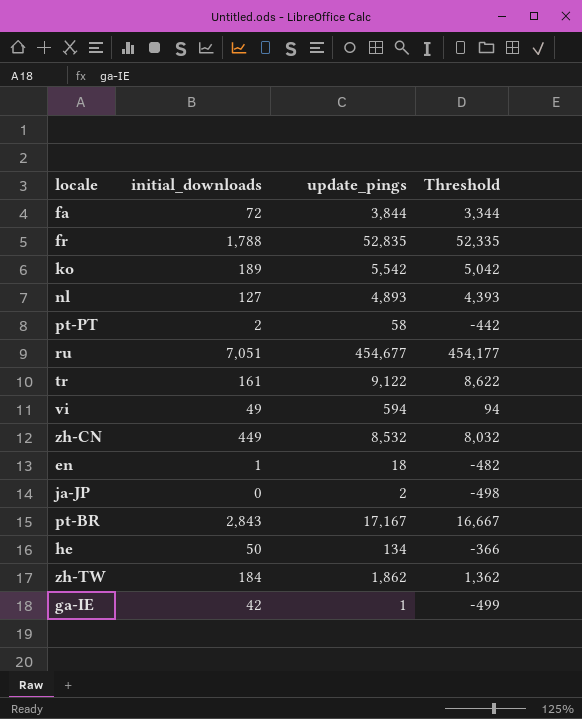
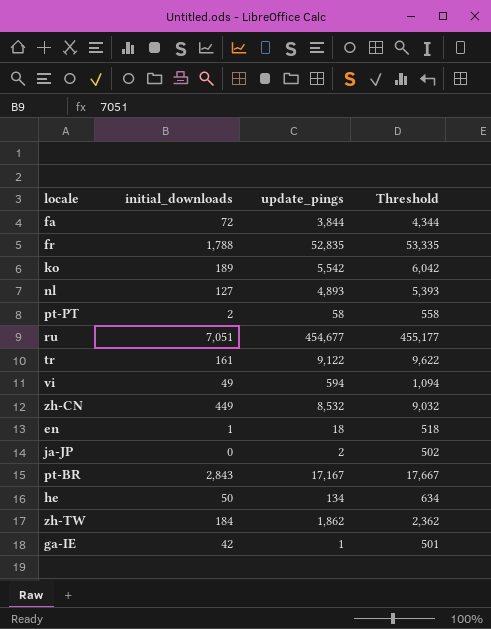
column Threshold | formula: [update_pings] - 500 -> [update_pings] + 500

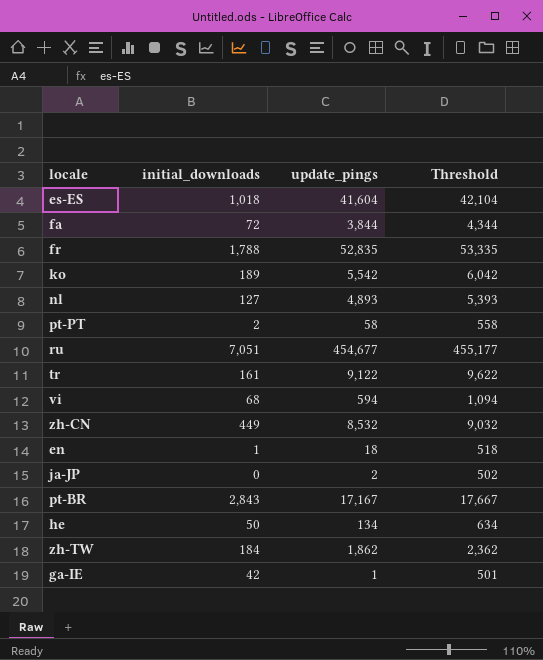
row es-ES: none -> 1,018 | 41,604 | 42,104
vi | initial_downloads: 49 -> 68

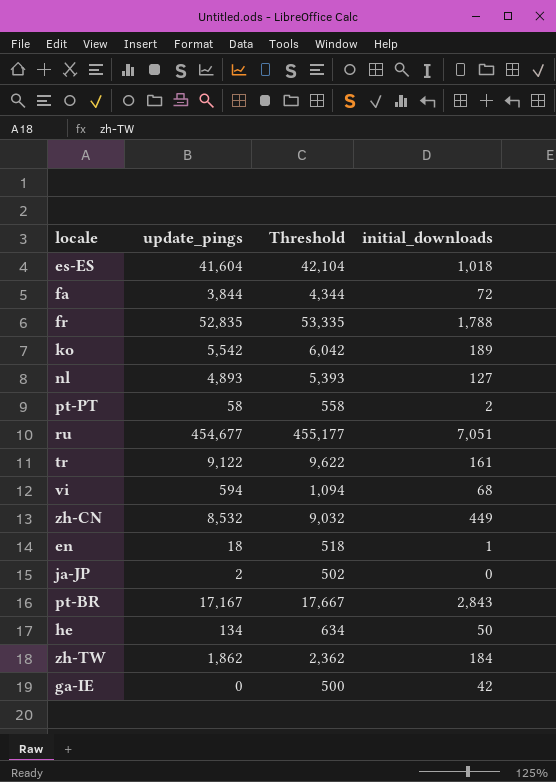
column initial_downloads | position: 2 -> 4
ga-IE | update_pings: 1 -> 0
ga-IE | Threshold: 501 -> 500

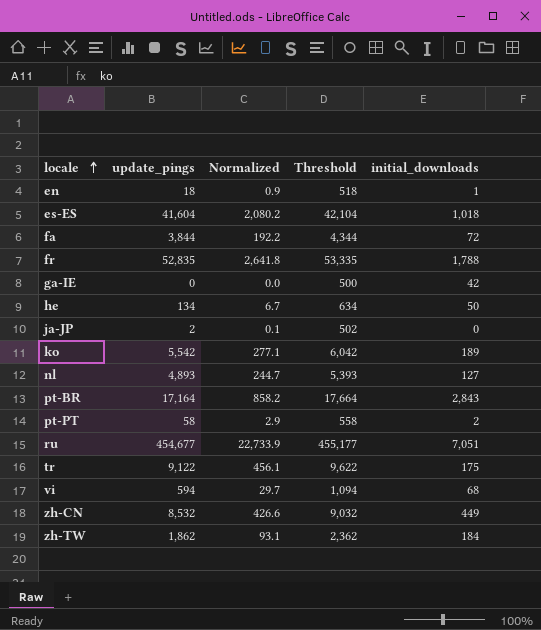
row order: none -> locale ascending
column Normalized | formula: none -> [update_pings] * 0.05
pt-BR | update_pings: 17,167 -> 17,164
pt-BR | Threshold: 17,667 -> 17,664
tr | initial_downloads: 161 -> 175

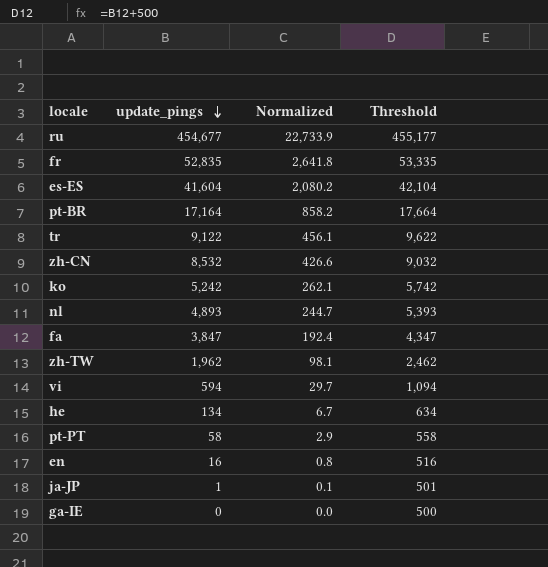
row order: locale ascending -> update_pings descending
column initial_downloads | position: 5 -> none
ko | update_pings: 5,542 -> 5,242
ko | Normalized: 277.1 -> 262.1
ko | Threshold: 6,042 -> 5,742
fa | update_pings: 3,844 -> 3,847
fa | Normalized: 192.2 -> 192.4
fa | Threshold: 4,344 -> 4,347
zh-TW | update_pings: 1,862 -> 1,962
zh-TW | Normalized: 93.1 -> 98.1
zh-TW | Threshold: 2,362 -> 2,462
en | update_pings: 18 -> 16
en | Normalized: 0.9 -> 0.8
en | Threshold: 518 -> 516
ja-JP | update_pings: 2 -> 1
ja-JP | Threshold: 502 -> 501

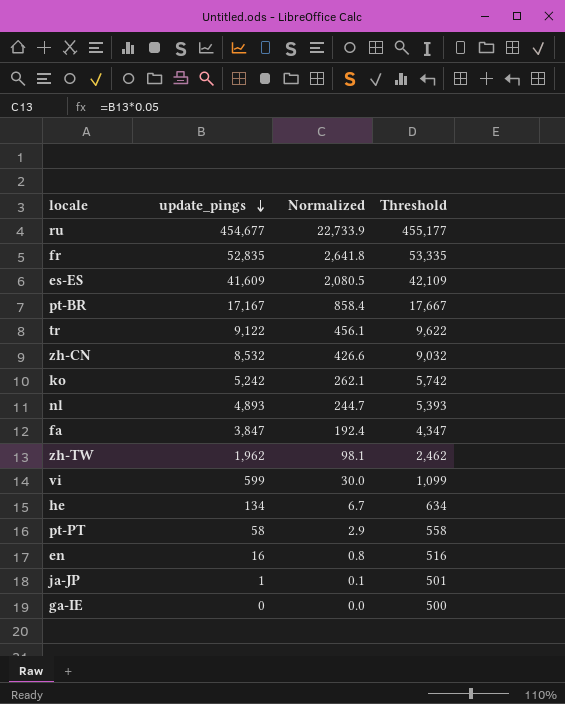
es-ES | update_pings: 41,604 -> 41,609
es-ES | Normalized: 2,080.2 -> 2,080.5
es-ES | Threshold: 42,104 -> 42,109
pt-BR | update_pings: 17,164 -> 17,167
pt-BR | Normalized: 858.2 -> 858.4
pt-BR | Threshold: 17,664 -> 17,667
vi | update_pings: 594 -> 599
vi | Normalized: 29.7 -> 30.0
vi | Threshold: 1,094 -> 1,099

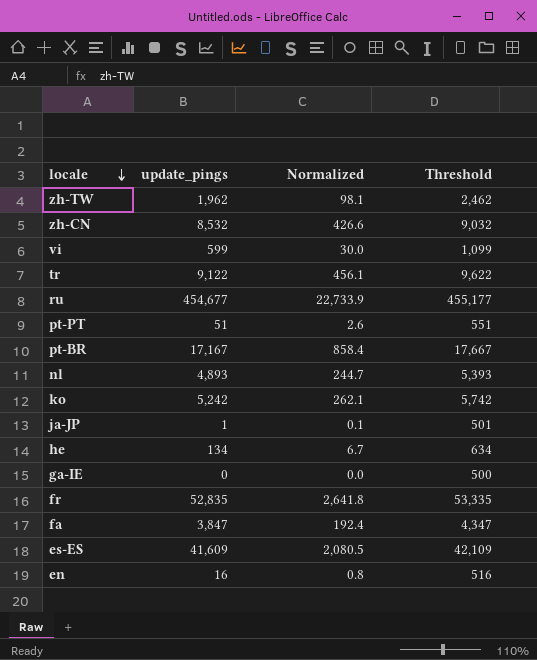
row order: update_pings descending -> locale descending
pt-PT | update_pings: 58 -> 51
pt-PT | Normalized: 2.9 -> 2.6
pt-PT | Threshold: 558 -> 551

